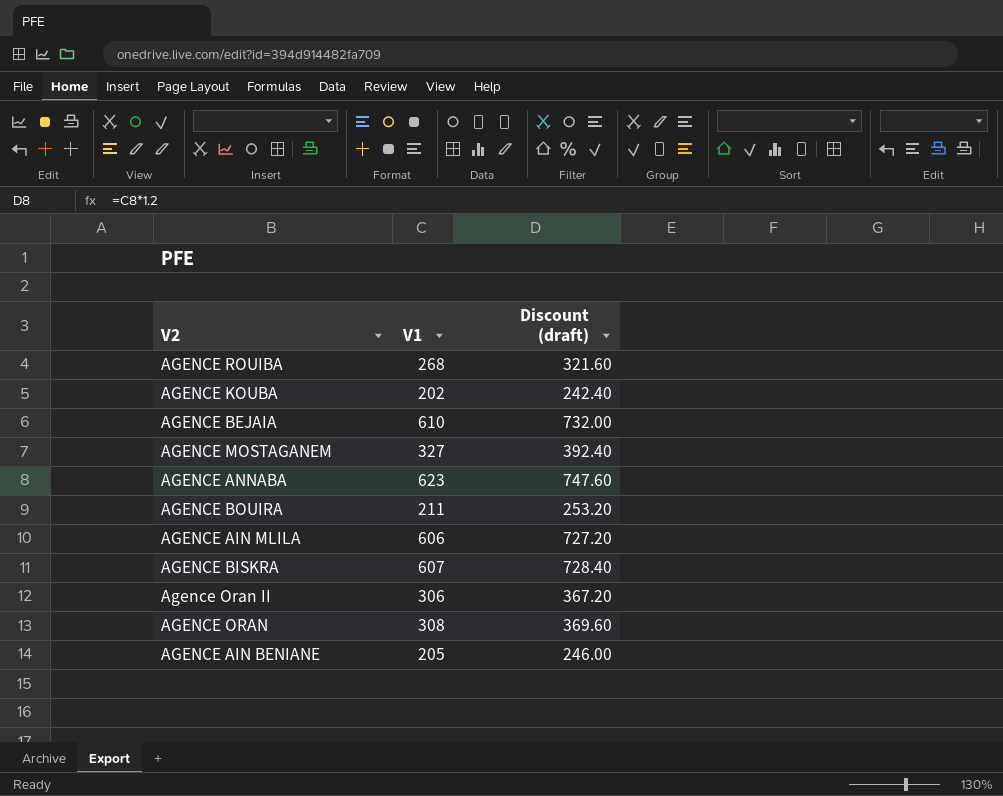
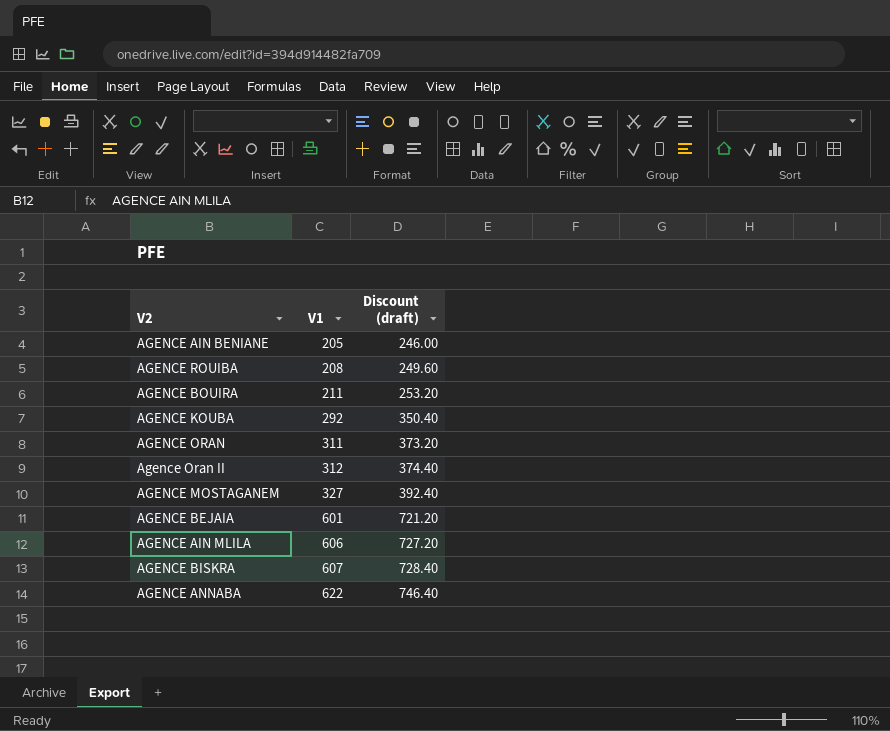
row order: none -> V1 ascending
AGENCE ROUIBA | V1: 268 -> 208
AGENCE ROUIBA | Discount (draft): 321.60 -> 249.60
AGENCE KOUBA | V1: 202 -> 292
AGENCE KOUBA | Discount (draft): 242.40 -> 350.40
AGENCE ORAN | V1: 308 -> 311
AGENCE ORAN | Discount (draft): 369.60 -> 373.20
Agence Oran II | V1: 306 -> 312
Agence Oran II | Discount (draft): 367.20 -> 374.40
AGENCE BEJAIA | V1: 610 -> 601
AGENCE BEJAIA | Discount (draft): 732.00 -> 721.20
AGENCE ANNABA | V1: 623 -> 622
AGENCE ANNABA | Discount (draft): 747.60 -> 746.40

